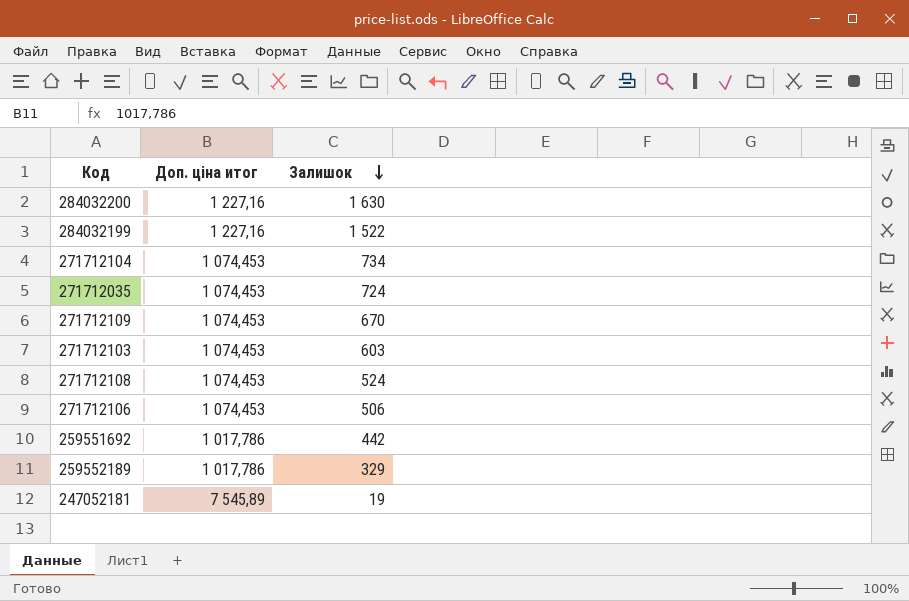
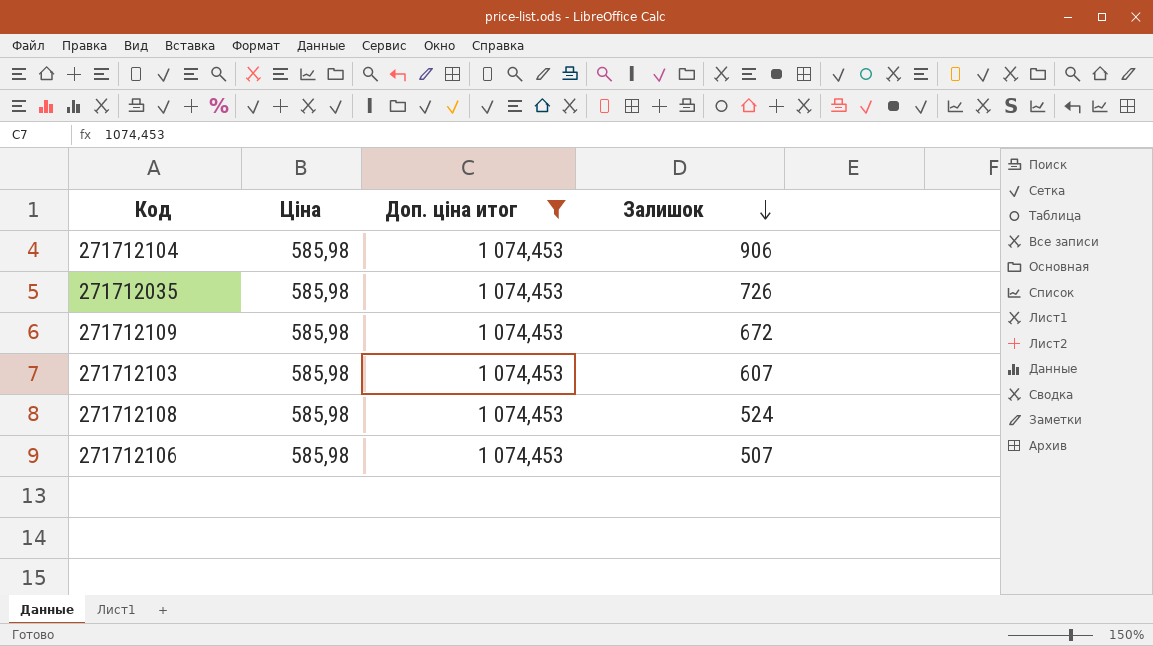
filter: none -> Доп. ціна итог = 1 074,453
column Ціна | position: none -> 2
271712104 | Залишок: 734 -> 906
271712035 | Залишок: 724 -> 726
271712109 | Залишок: 670 -> 672
271712103 | Залишок: 603 -> 607
271712106 | Залишок: 506 -> 507

